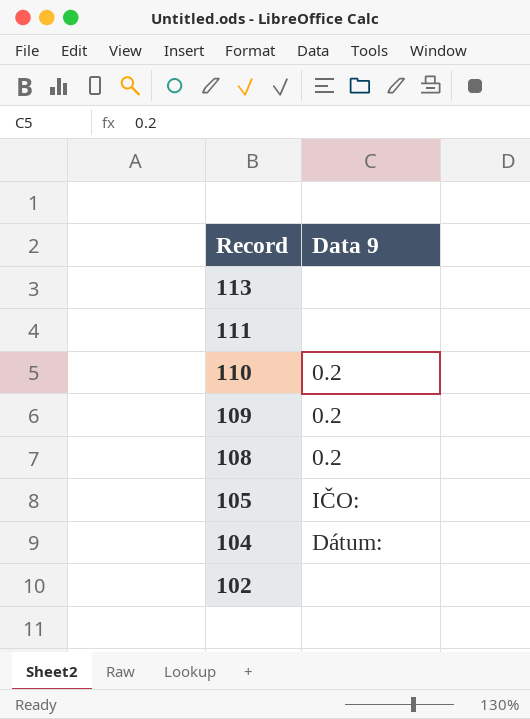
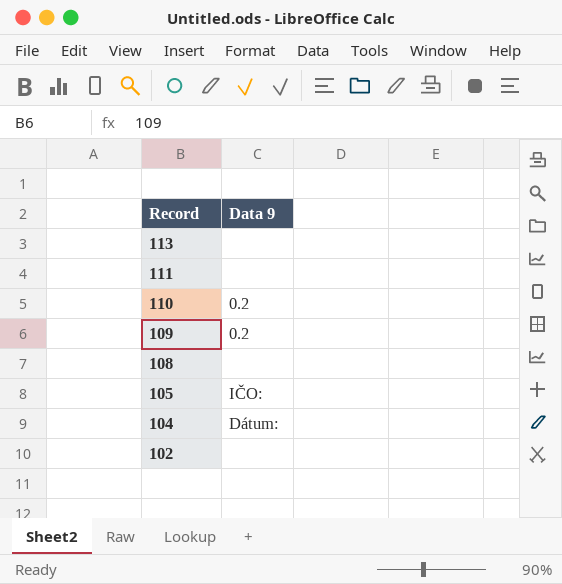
108 | Data 9: 0.2 -> none

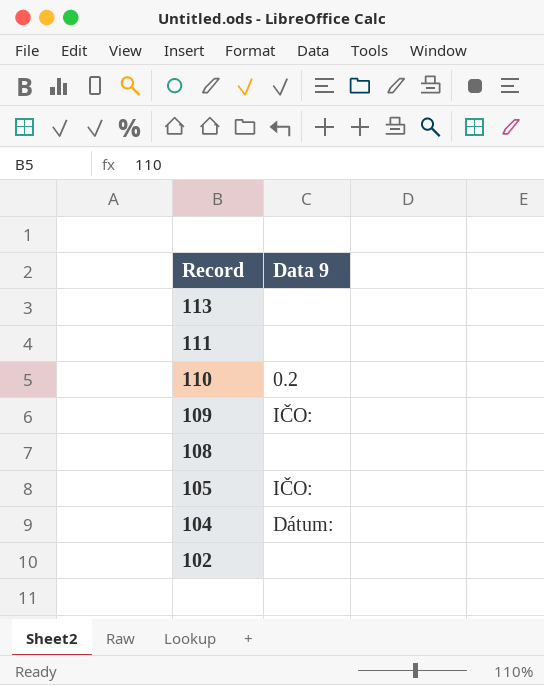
109 | Data 9: 0.2 -> IČO:

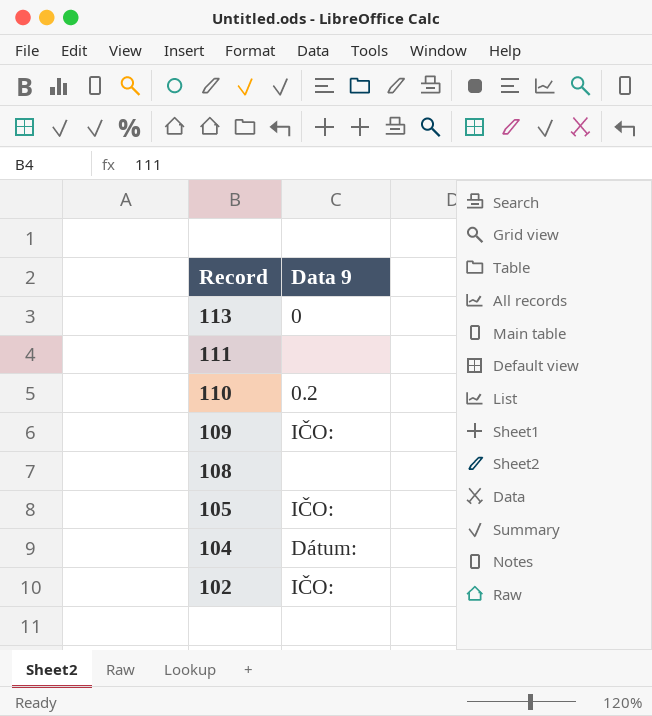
113 | Data 9: none -> 0
102 | Data 9: none -> IČO:

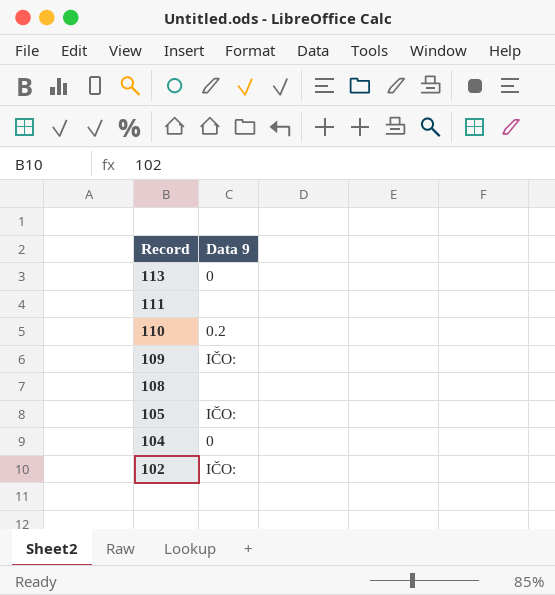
104 | Data 9: Dátum: -> 0

